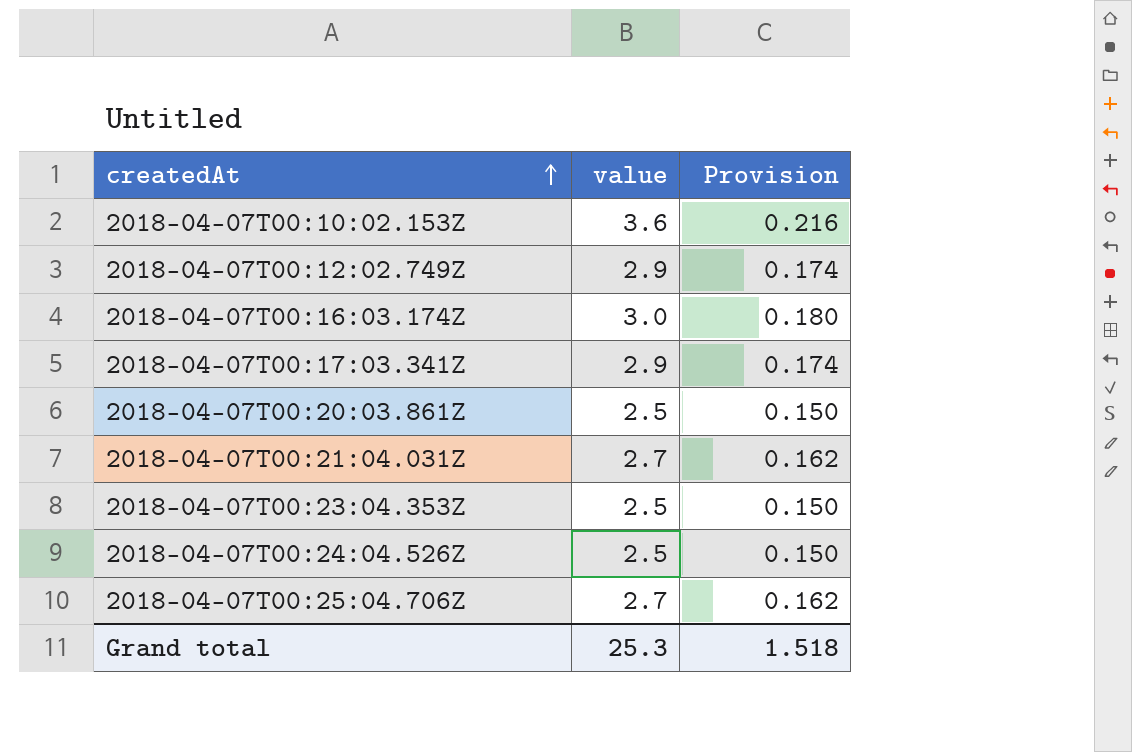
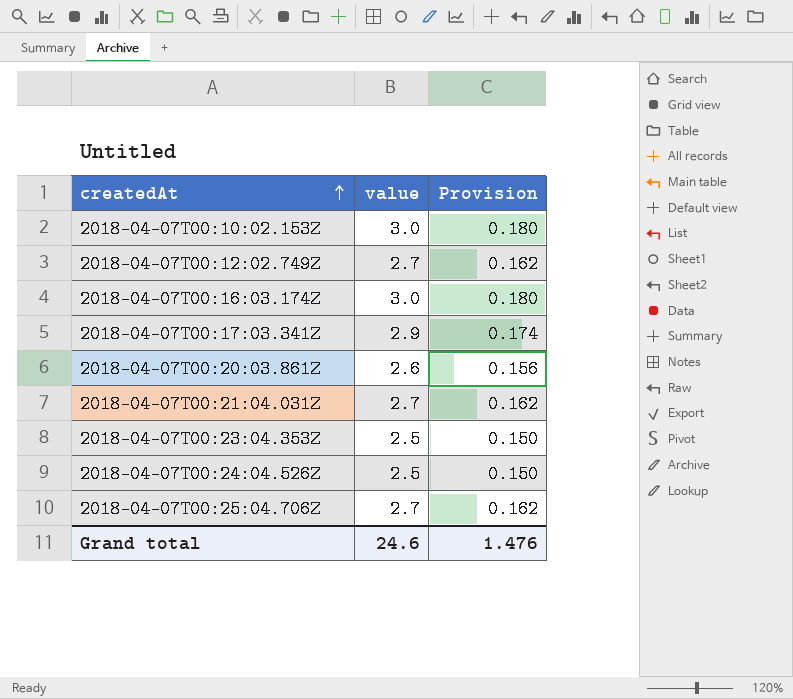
2018-04-07T00:10:02.153Z | value: 3.6 -> 3.0
2018-04-07T00:10:02.153Z | Provision: 0.216 -> 0.180
2018-04-07T00:12:02.749Z | value: 2.9 -> 2.7
2018-04-07T00:12:02.749Z | Provision: 0.174 -> 0.162
2018-04-07T00:20:03.861Z | value: 2.5 -> 2.6
2018-04-07T00:20:03.861Z | Provision: 0.150 -> 0.156
Grand total | value: 25.3 -> 24.6
Grand total | Provision: 1.518 -> 1.476

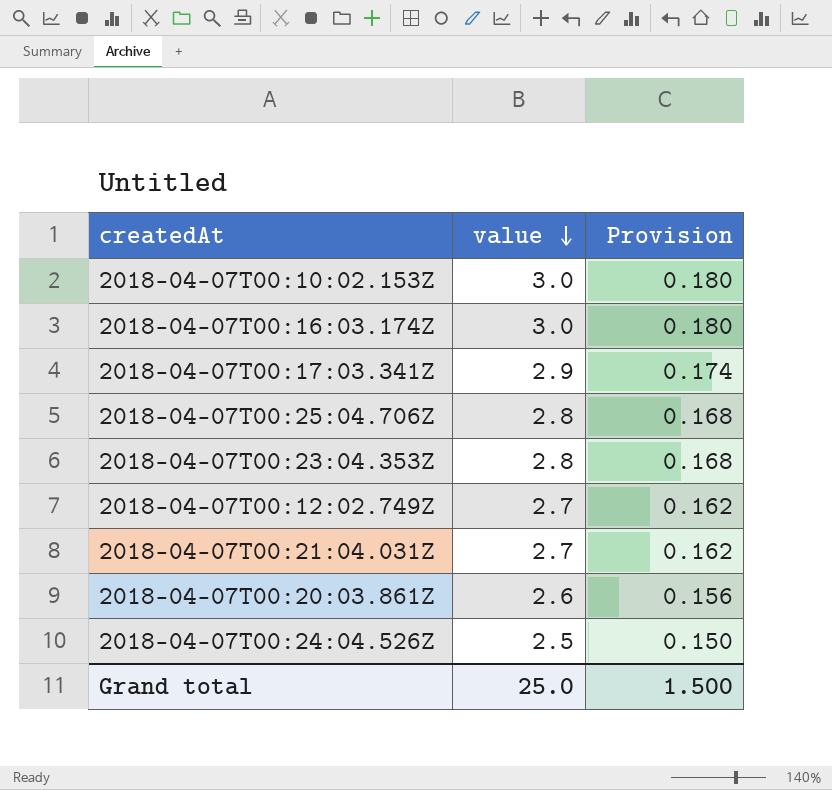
row order: createdAt ascending -> value descending
2018-04-07T00:25:04.706Z | value: 2.7 -> 2.8
2018-04-07T00:25:04.706Z | Provision: 0.162 -> 0.168
2018-04-07T00:23:04.353Z | value: 2.5 -> 2.8
2018-04-07T00:23:04.353Z | Provision: 0.150 -> 0.168
Grand total | value: 24.6 -> 25.0
Grand total | Provision: 1.476 -> 1.500

